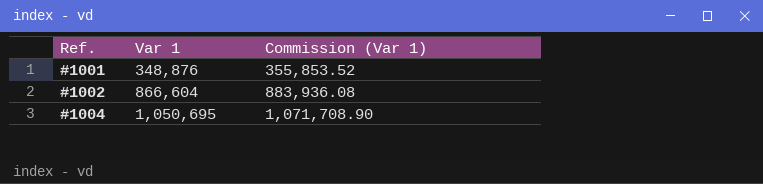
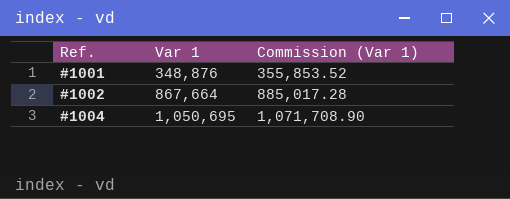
#1002 | Var 1: 866,604 -> 867,664
#1002 | Commission (Var 1): 883,936.08 -> 885,017.28

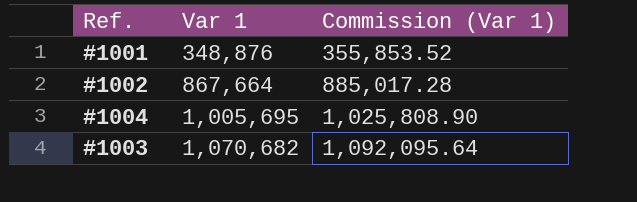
#1004 | Var 1: 1,050,695 -> 1,005,695
#1004 | Commission (Var 1): 1,071,708.90 -> 1,025,808.90
row #1003: none -> 1,070,682 | 1,092,095.64

